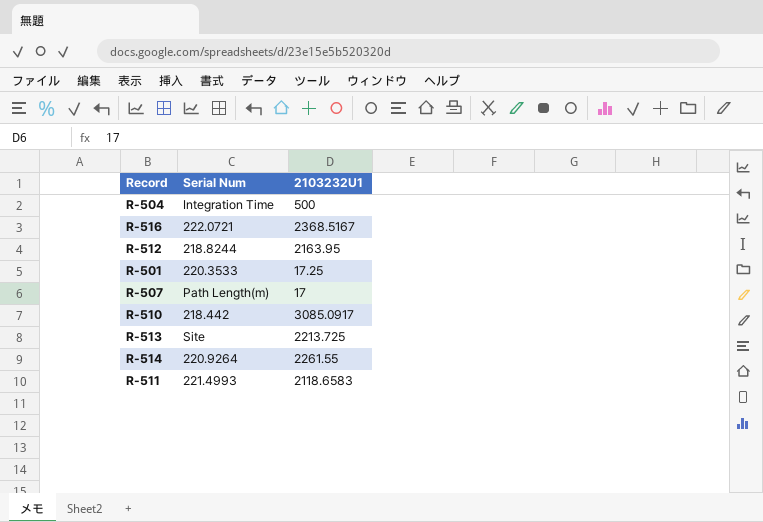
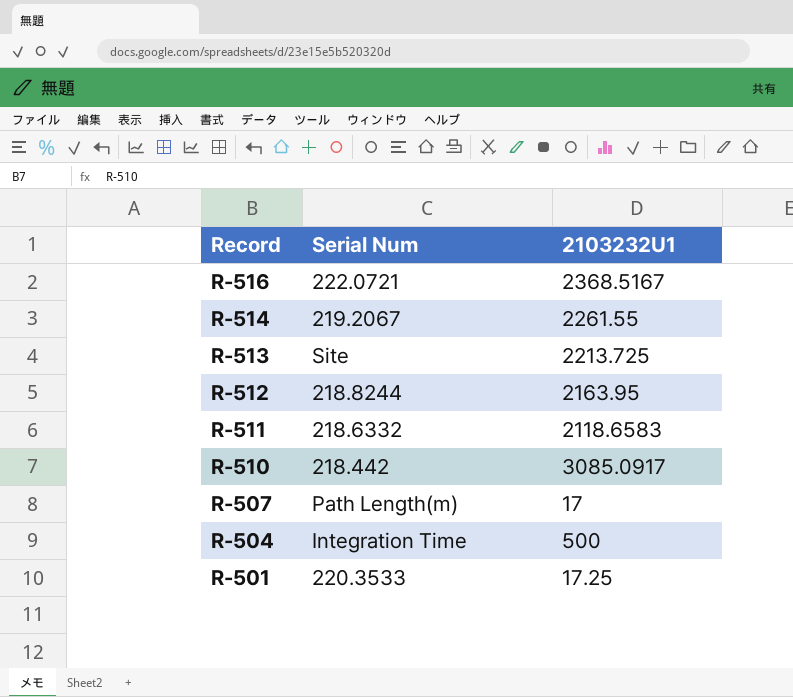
row order: none -> Record descending
R-514 | Serial Num: 220.9264 -> 219.2067
R-511 | Serial Num: 221.4993 -> 218.6332

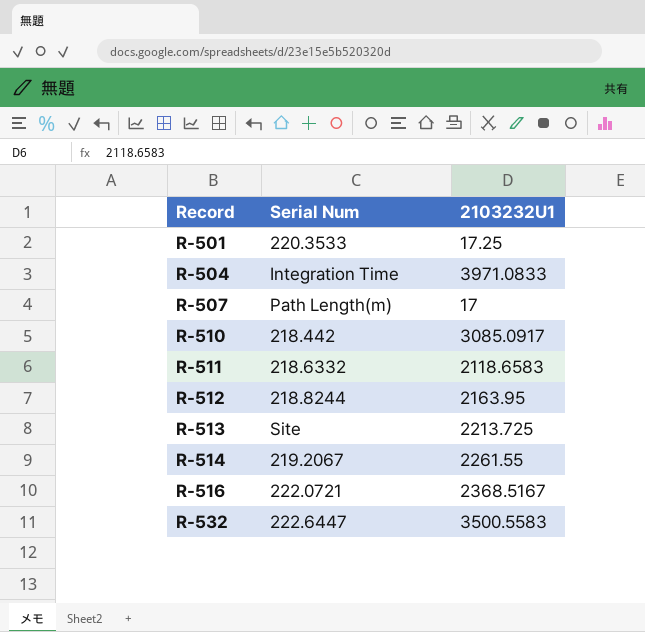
row order: Record descending -> Record ascending
R-504 | 2103232U1: 500 -> 3971.0833
row R-532: none -> 222.6447 | 3500.5583

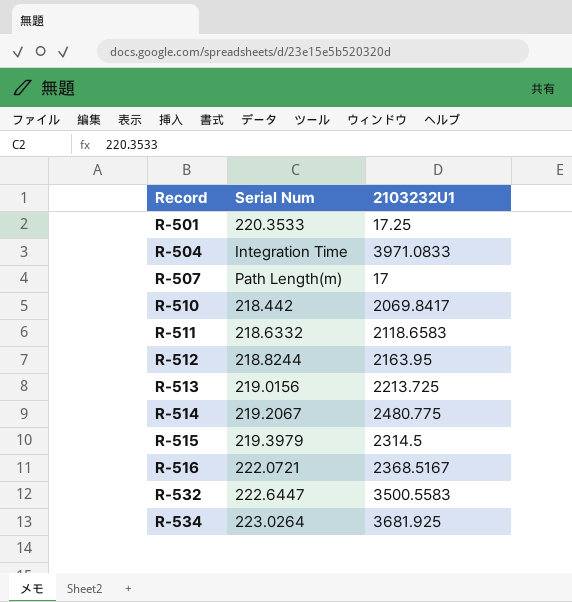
R-510 | 2103232U1: 3085.0917 -> 2069.8417
R-513 | Serial Num: Site -> 219.0156
R-514 | 2103232U1: 2261.55 -> 2480.775
row R-515: none -> 219.3979 | 2314.5
row R-534: none -> 223.0264 | 3681.925

